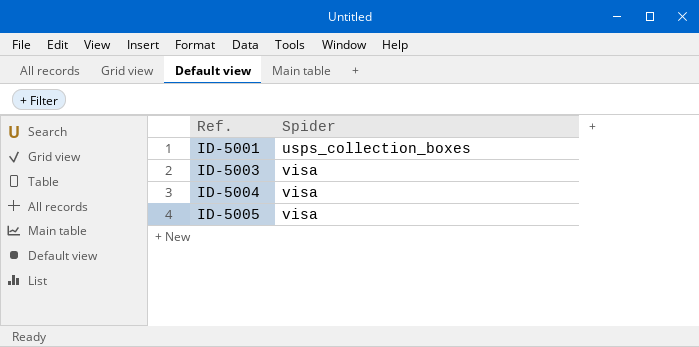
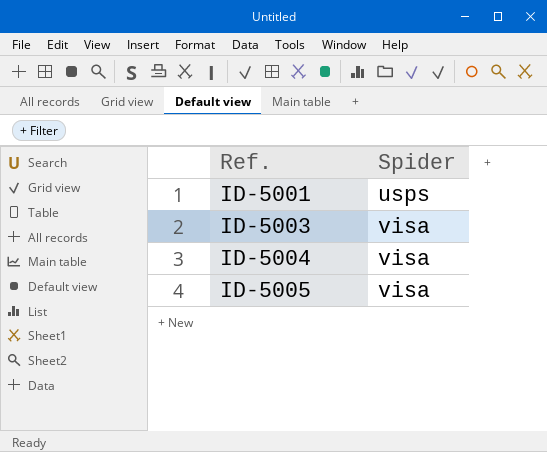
ID-5001 | Spider: usps_collection_boxes -> usps

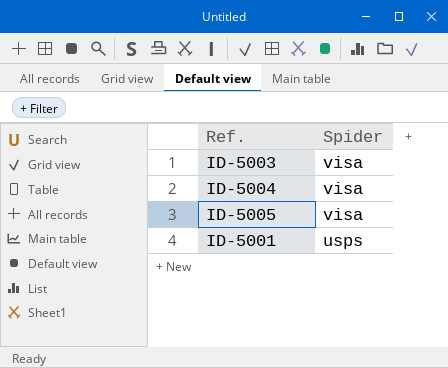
row order: Ref. ascending -> Spider descending

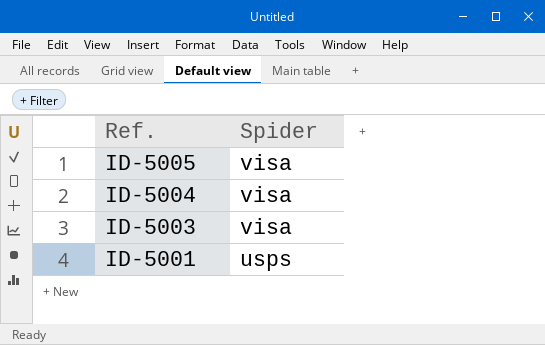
row order: Spider descending -> Ref. descending

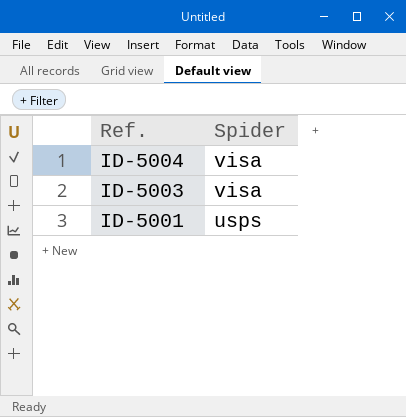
row ID-5005: visa -> none

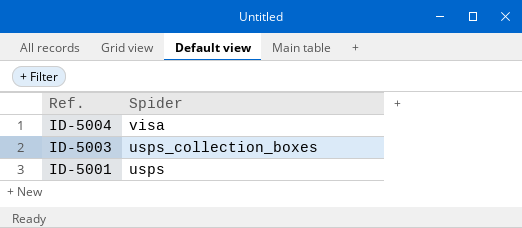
ID-5003 | Spider: visa -> usps_collection_boxes

